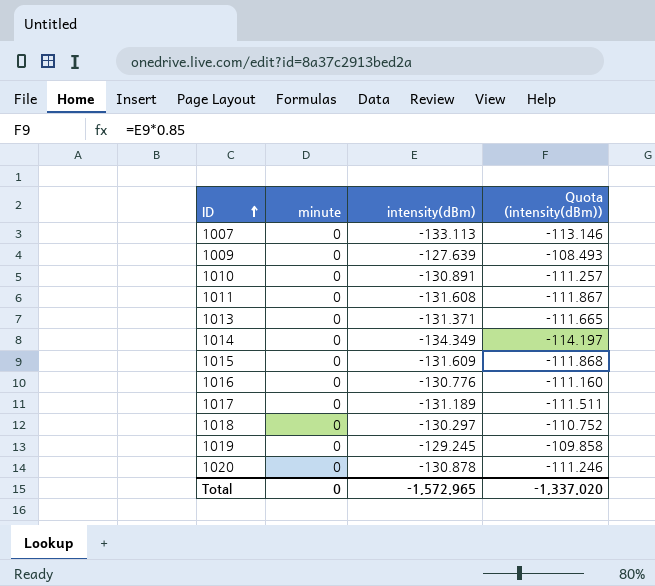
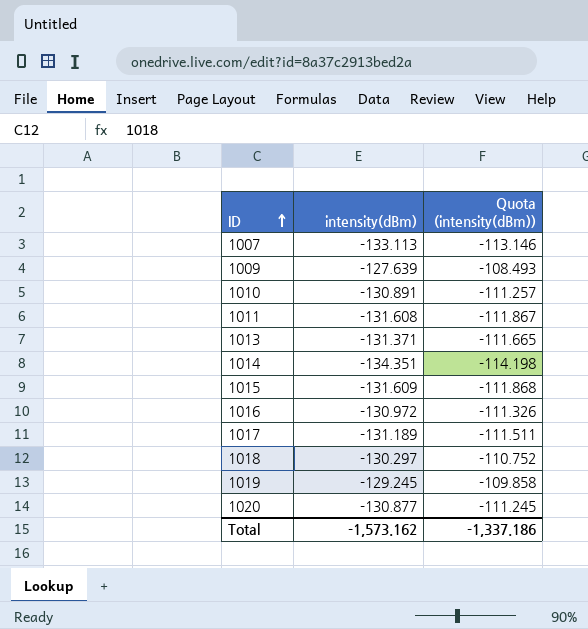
column minute | position: 2 -> none
1014 | intensity(dBm): -134.349 -> -134.351
1014 | Quota (intensity(dBm)): -114.197 -> -114.198
1016 | intensity(dBm): -130.776 -> -130.972
1016 | Quota (intensity(dBm)): -111.160 -> -111.326
1020 | intensity(dBm): -130.878 -> -130.877
1020 | Quota (intensity(dBm)): -111.246 -> -111.245
Total | intensity(dBm): -1,572.965 -> -1,573.162
Total | Quota (intensity(dBm)): -1,337.020 -> -1,337.186

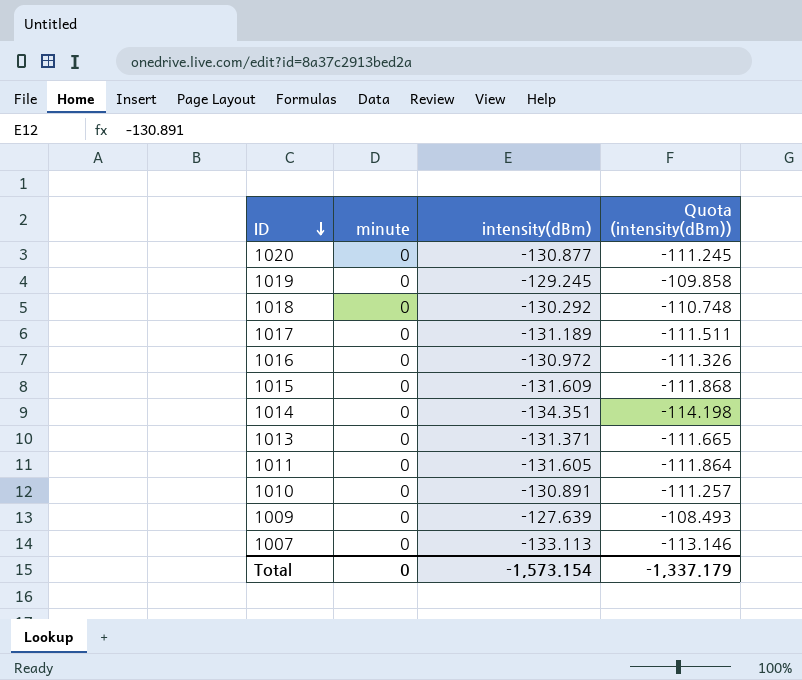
row order: ID ascending -> ID descending
column minute | position: none -> 2
1018 | intensity(dBm): -130.297 -> -130.292
1018 | Quota (intensity(dBm)): -110.752 -> -110.748
1011 | intensity(dBm): -131.608 -> -131.605
1011 | Quota (intensity(dBm)): -111.867 -> -111.864
Total | intensity(dBm): -1,573.162 -> -1,573.154
Total | Quota (intensity(dBm)): -1,337.186 -> -1,337.179

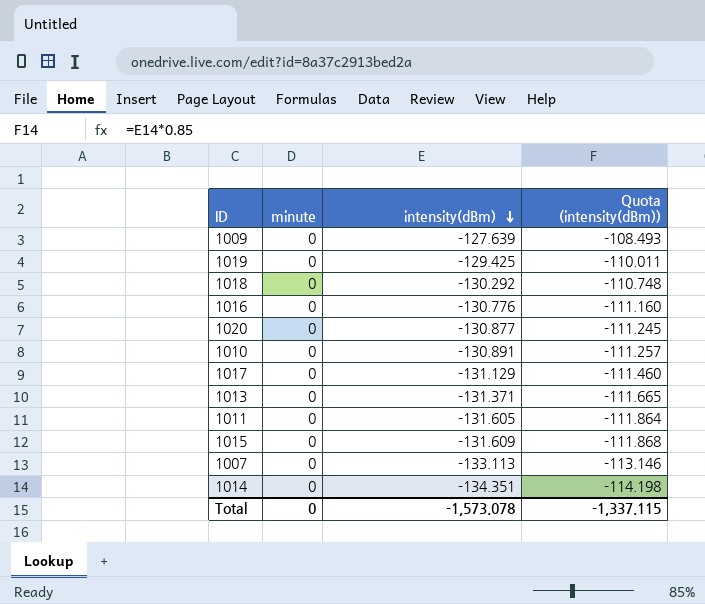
row order: ID descending -> intensity(dBm) descending
1019 | intensity(dBm): -129.245 -> -129.425
1019 | Quota (intensity(dBm)): -109.858 -> -110.011
1016 | intensity(dBm): -130.972 -> -130.776
1016 | Quota (intensity(dBm)): -111.326 -> -111.160
1017 | intensity(dBm): -131.189 -> -131.129
1017 | Quota (intensity(dBm)): -111.511 -> -111.460
Total | intensity(dBm): -1,573.154 -> -1,573.078
Total | Quota (intensity(dBm)): -1,337.179 -> -1,337.115

